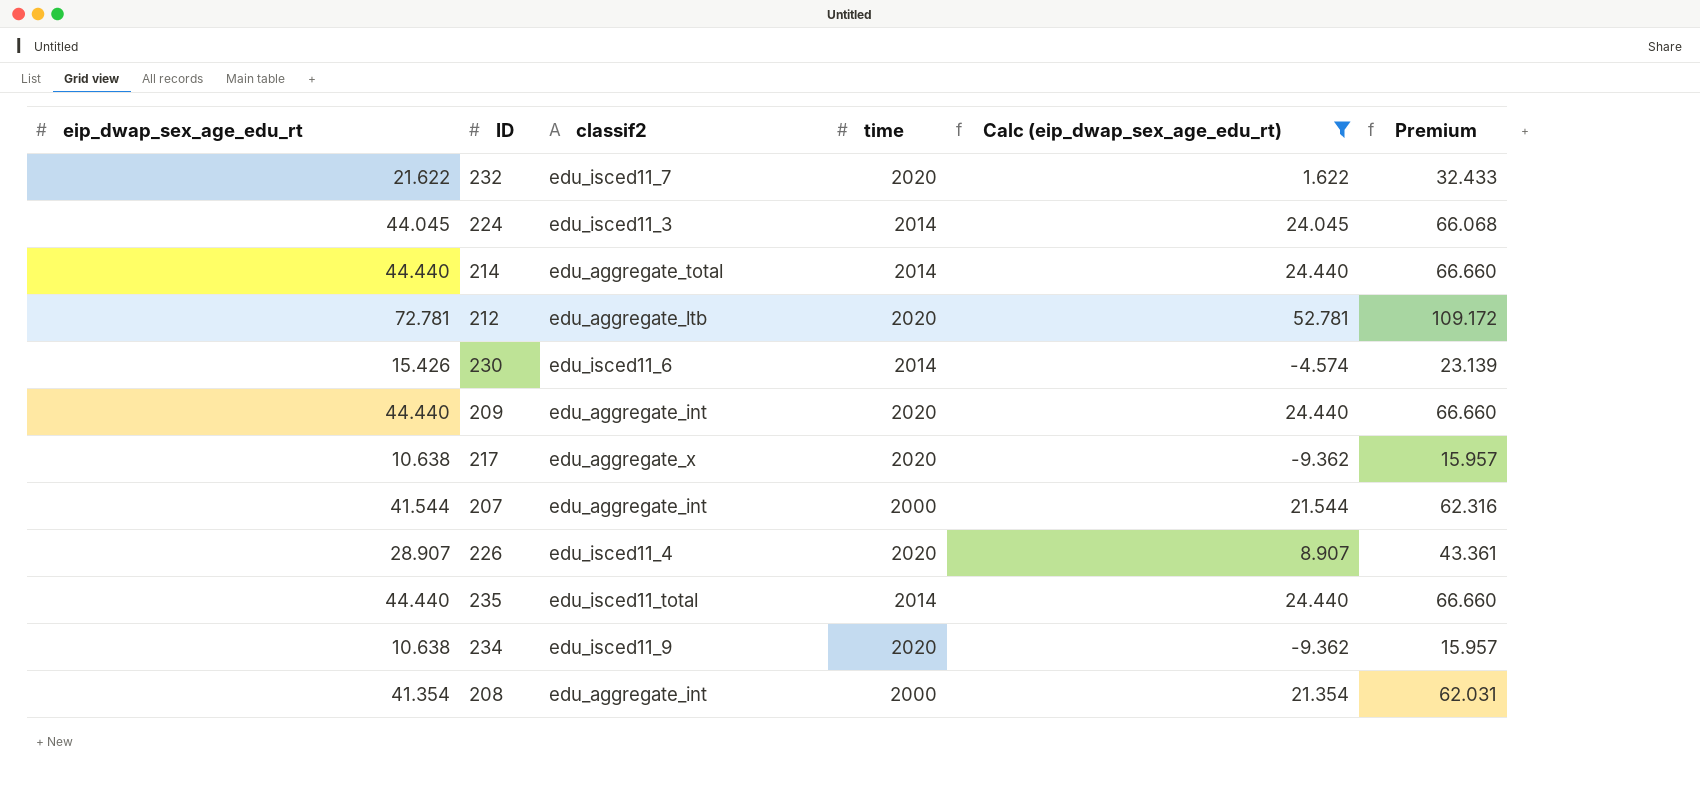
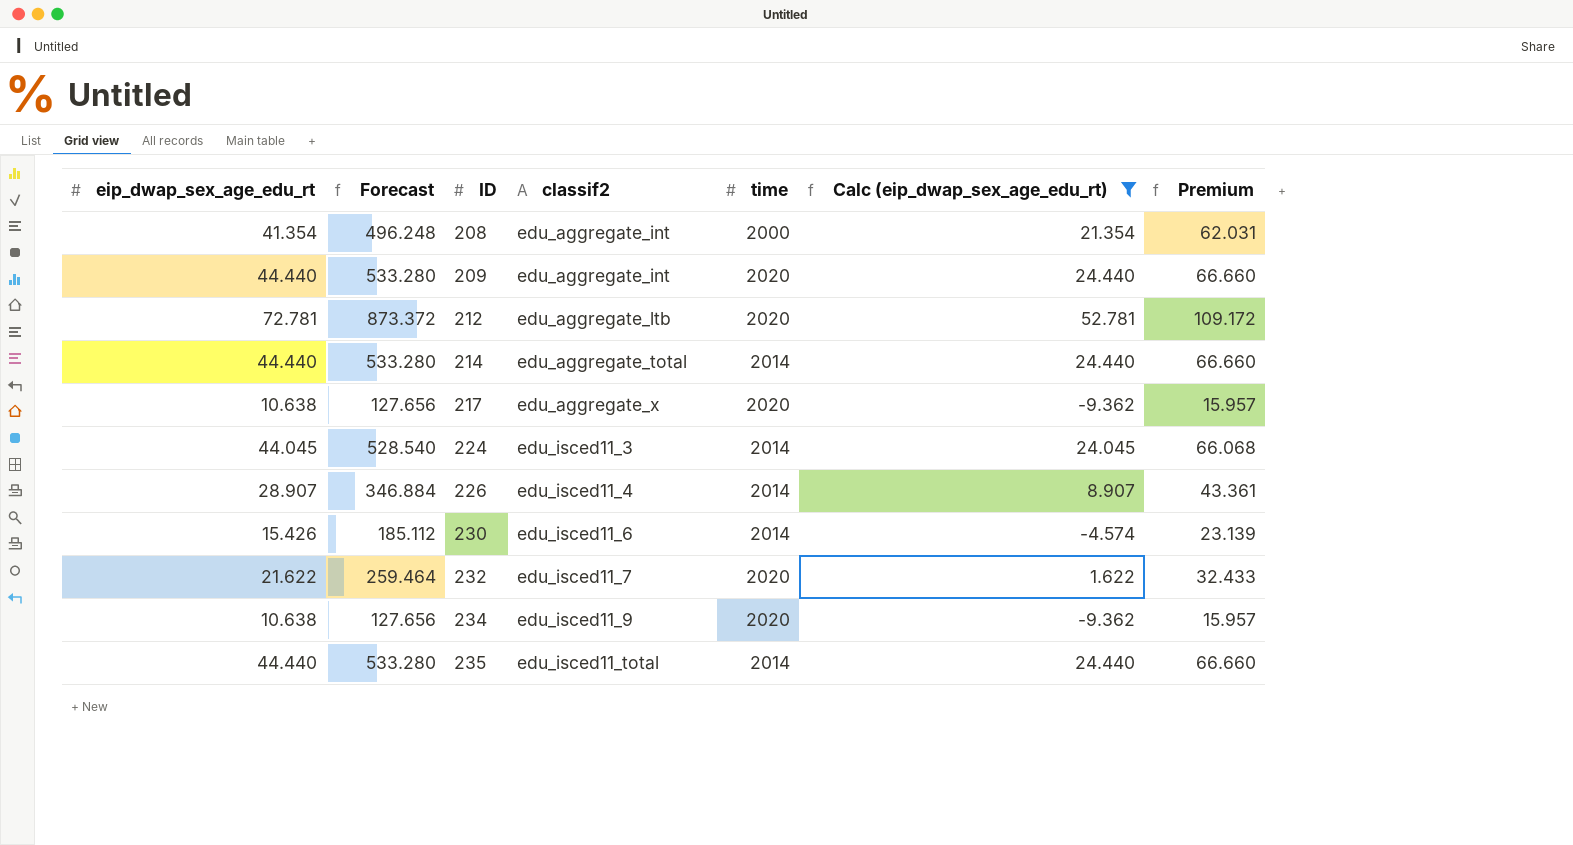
row order: none -> ID ascending
column Forecast | formula: none -> [eip_dwap_sex_age_edu_rt] * 12
row 207: 41.544 | edu_aggregate_int | 2000 | 21.544 | 62.316 -> none
226 | time: 2020 -> 2014

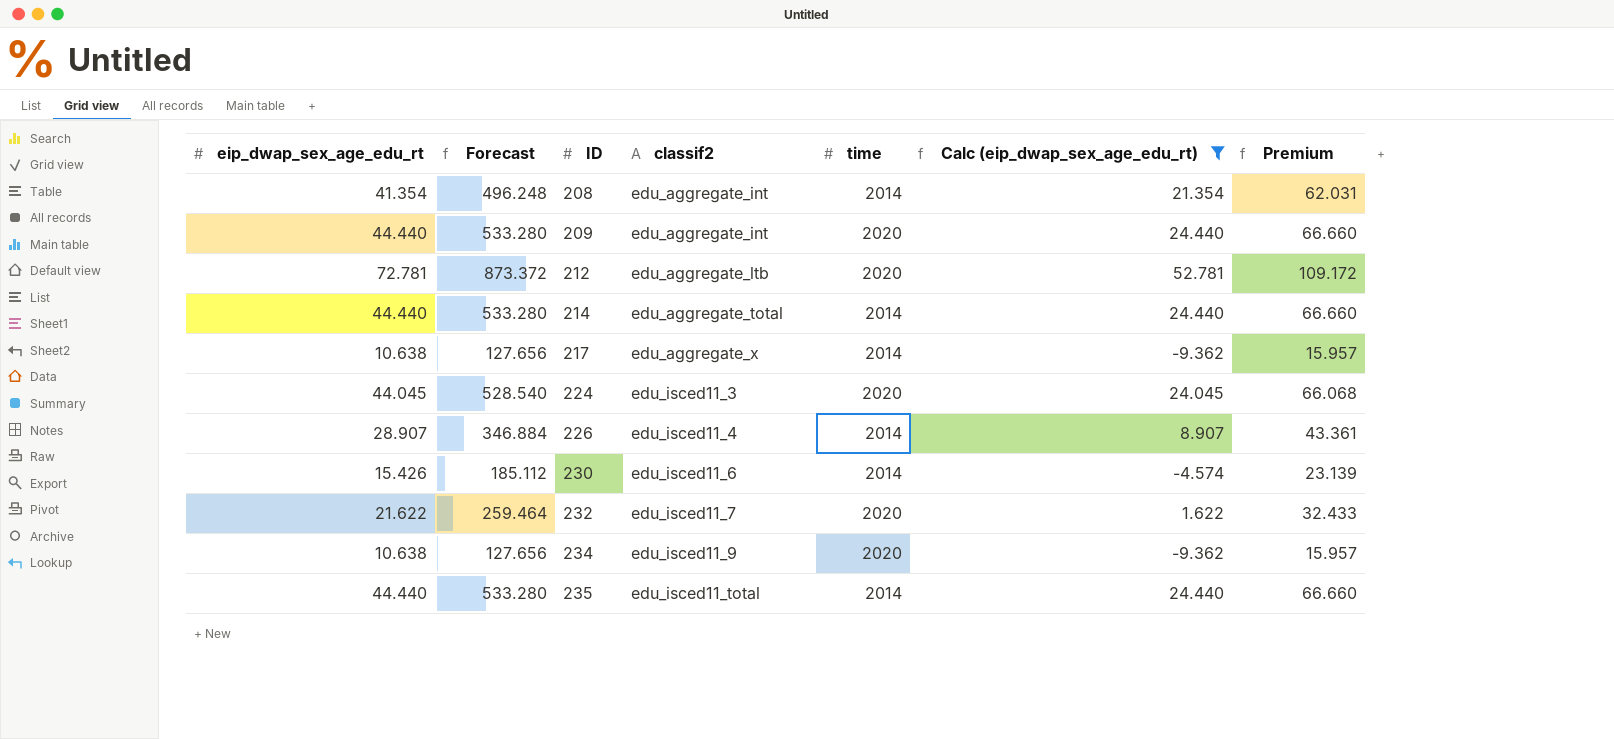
208 | time: 2000 -> 2014
217 | time: 2020 -> 2014
224 | time: 2014 -> 2020

